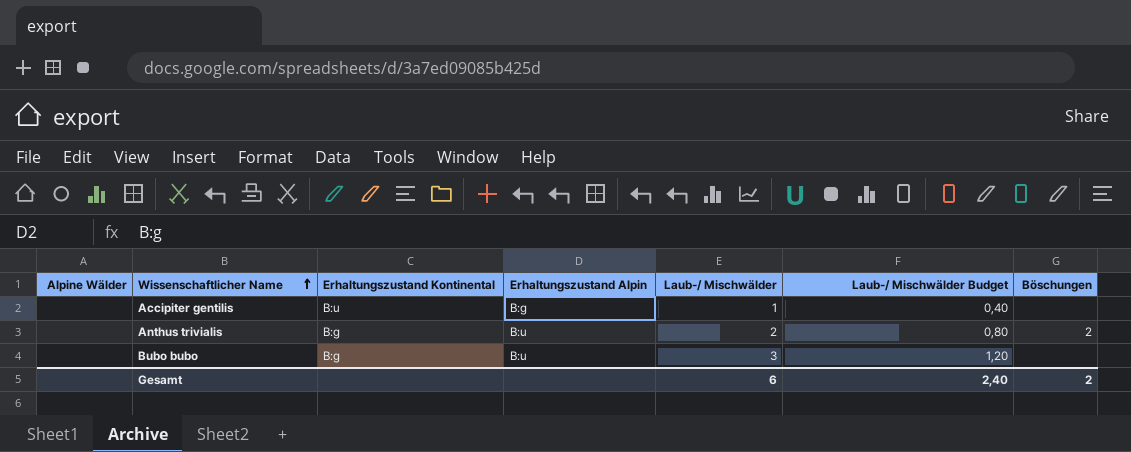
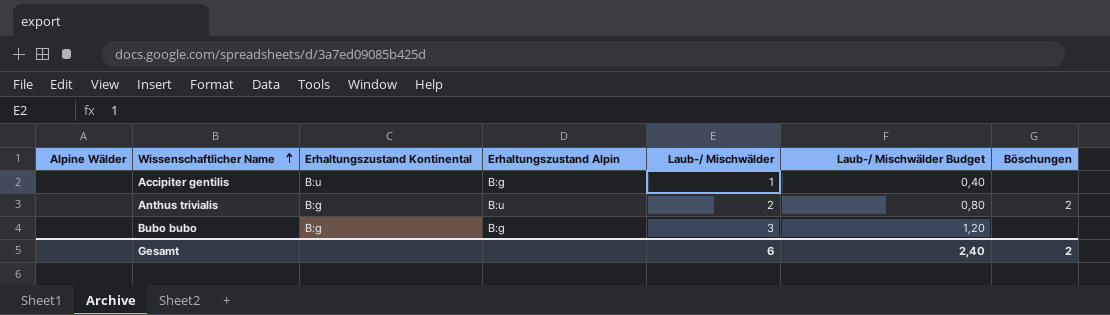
Bubo bubo | Erhaltungszustand Alpin: B:u -> B:g

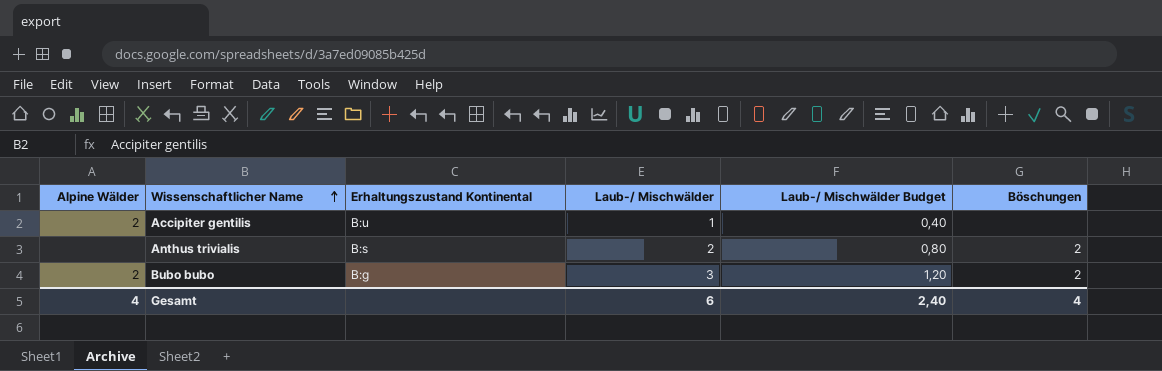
column Erhaltungszustand Alpin | position: 4 -> none
Accipiter gentilis | Alpine Wälder: none -> 2
Anthus trivialis | Erhaltungszustand Kontinental: B:g -> B:s
Bubo bubo | Alpine Wälder: none -> 2
Bubo bubo | Böschungen: none -> 2
Gesamt | Alpine Wälder: none -> 4
Gesamt | Böschungen: 2 -> 4

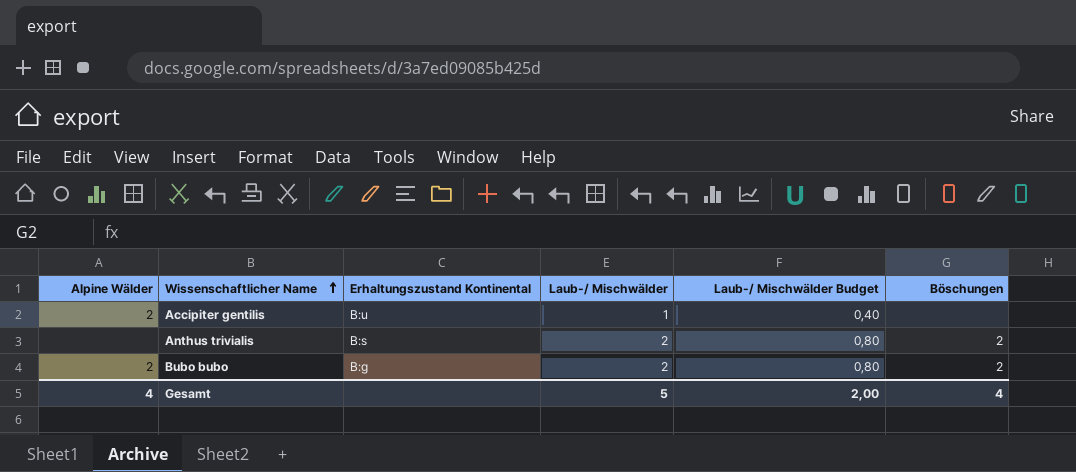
Bubo bubo | Laub-/ Mischwälder: 3 -> 2
Bubo bubo | Laub-/ Mischwälder Budget: 1,20 -> 0,80
Gesamt | Laub-/ Mischwälder: 6 -> 5
Gesamt | Laub-/ Mischwälder Budget: 2,40 -> 2,00

